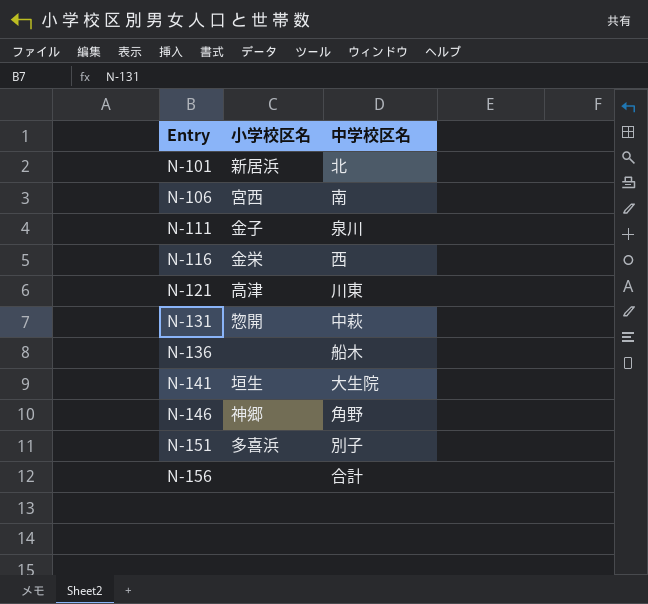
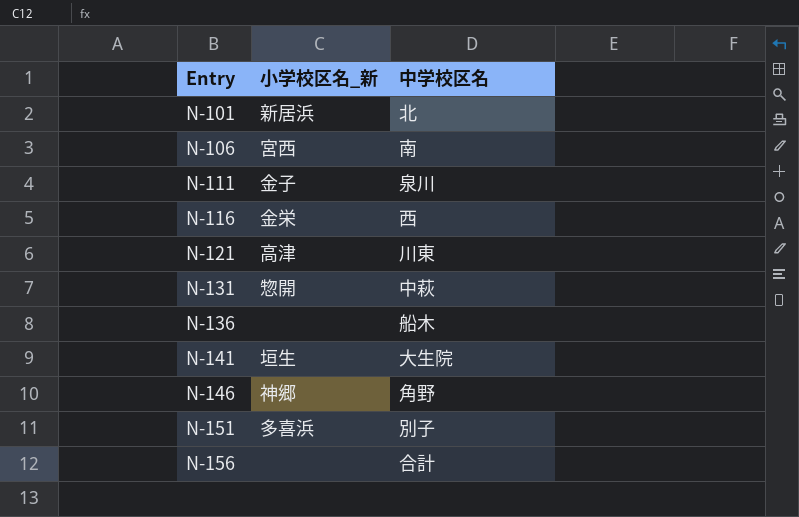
column name: 小学校区名 -> 小学校区名_新

